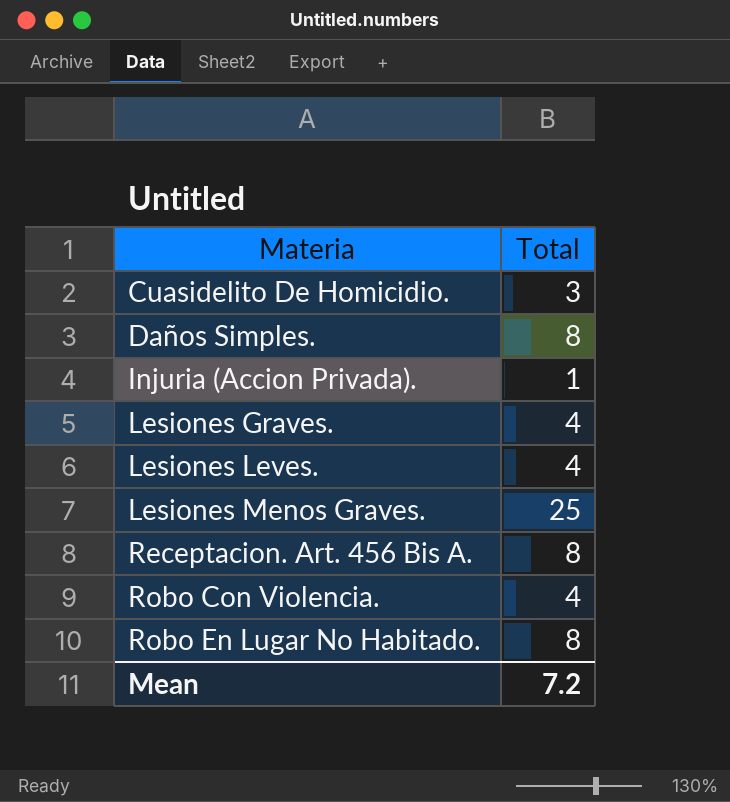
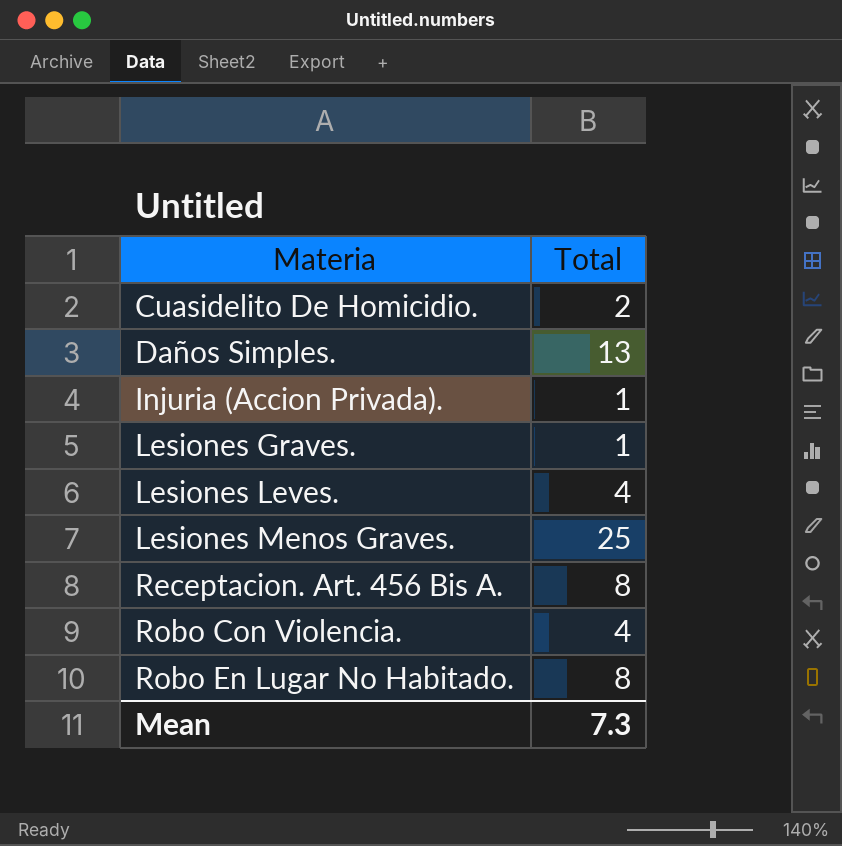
Cuasidelito De Homicidio. | Total: 3 -> 2
Daños Simples. | Total: 8 -> 13
Lesiones Graves. | Total: 4 -> 1
Mean | Total: 7.2 -> 7.3

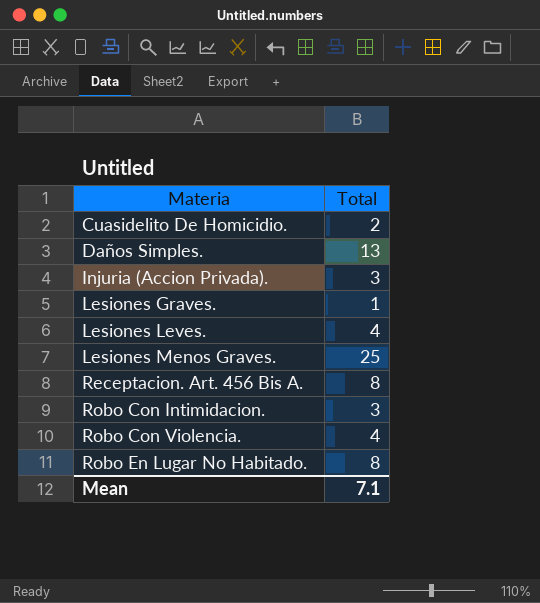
Injuria (Accion Privada). | Total: 1 -> 3
row Robo Con Intimidacion.: none -> 3
Mean | Total: 7.3 -> 7.1

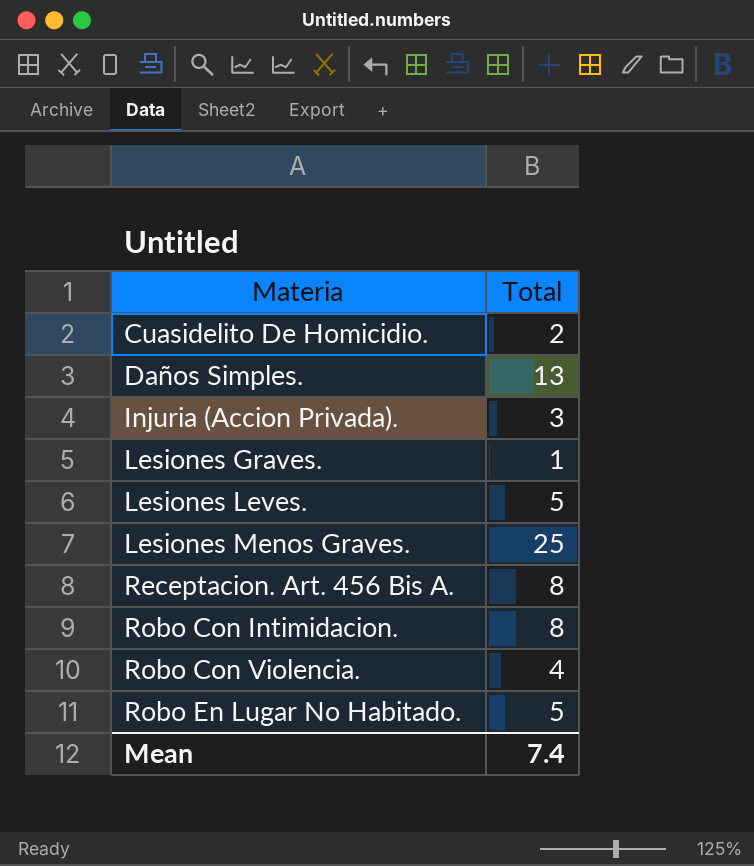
Lesiones Leves. | Total: 4 -> 5
Robo Con Intimidacion. | Total: 3 -> 8
Robo En Lugar No Habitado. | Total: 8 -> 5
Mean | Total: 7.1 -> 7.4

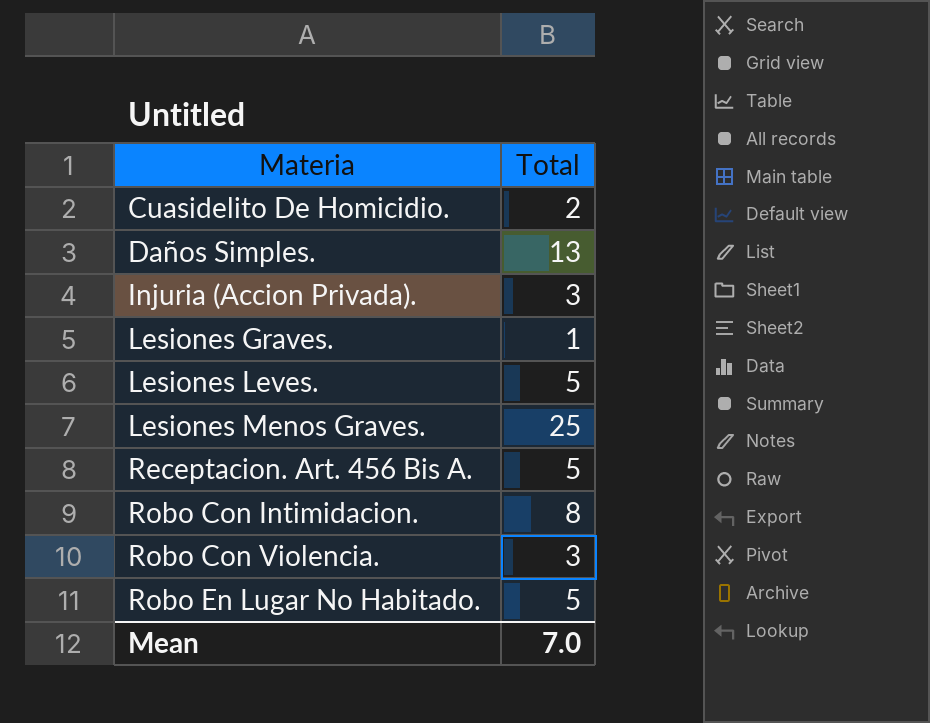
Receptacion. Art. 456 Bis A. | Total: 8 -> 5
Robo Con Violencia. | Total: 4 -> 3
Mean | Total: 7.4 -> 7.0

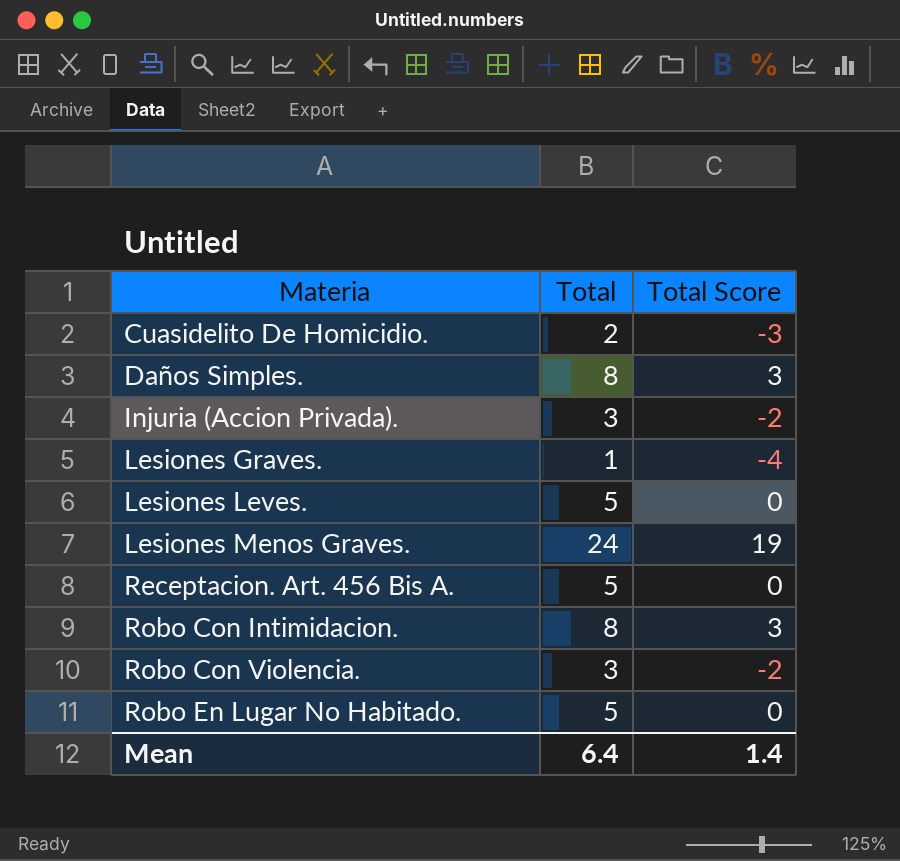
column Total Score | formula: none -> [Total] - 5
Daños Simples. | Total: 13 -> 8
Lesiones Menos Graves. | Total: 25 -> 24
Mean | Total: 7.0 -> 6.4

